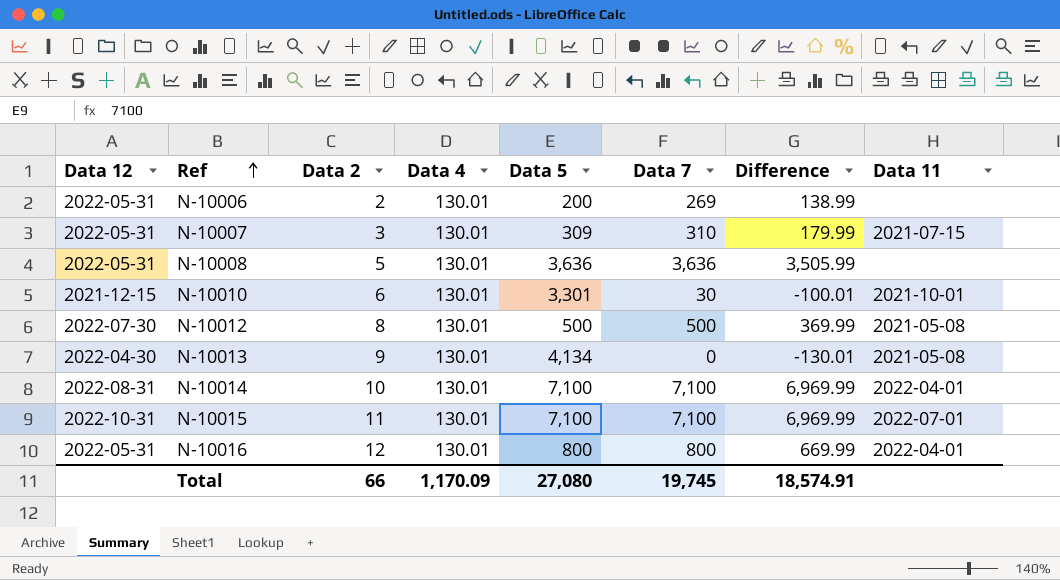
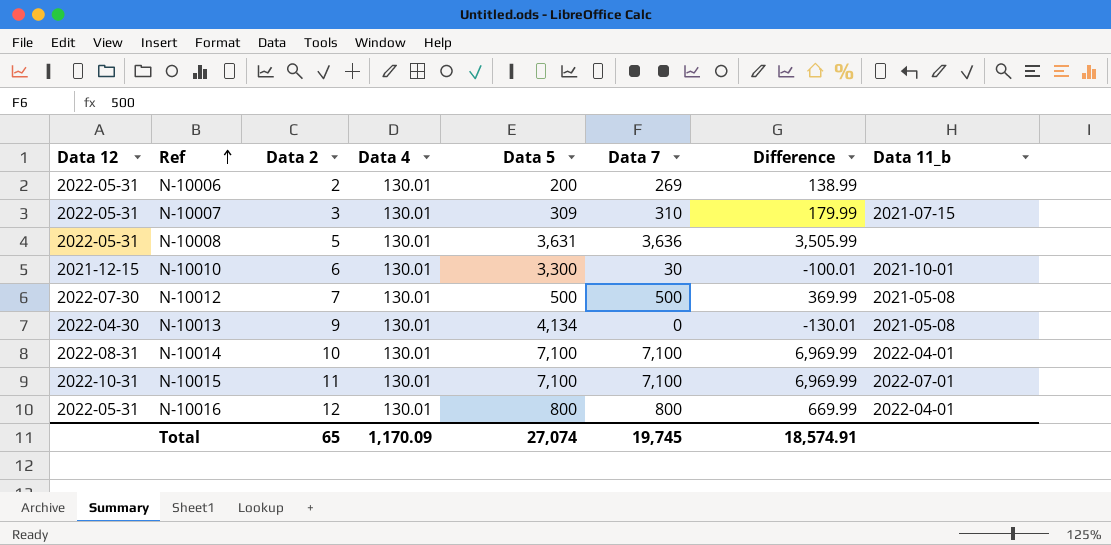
column name: Data 11 -> Data 11_b
N-10008 | Data 5: 3,636 -> 3,631
N-10010 | Data 5: 3,301 -> 3,300
N-10012 | Data 2: 8 -> 7
Total | Data 2: 66 -> 65
Total | Data 5: 27,080 -> 27,074

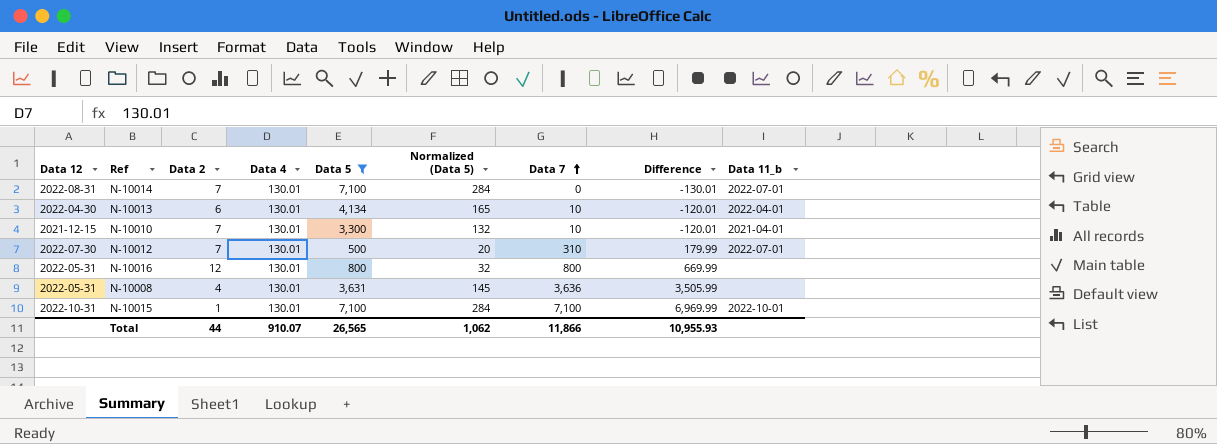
filter: none -> Data 5 >= 500
row order: Ref ascending -> Data 7 ascending
column Normalized (Data 5) | formula: none -> [Data 5] * 0.04
N-10014 | Data 2: 10 -> 7
N-10014 | Data 7: 7,100 -> 0
N-10014 | Difference: 6,969.99 -> -130.01
N-10014 | Data 11_b: 2022-04-01 -> 2022-07-01
N-10013 | Data 2: 9 -> 6
N-10013 | Data 7: 0 -> 10
N-10013 | Difference: -130.01 -> -120.01
N-10013 | Data 11_b: 2021-05-08 -> 2022-04-01
N-10010 | Data 2: 6 -> 7
N-10010 | Data 7: 30 -> 10
N-10010 | Difference: -100.01 -> -120.01
N-10010 | Data 11_b: 2021-10-01 -> 2021-04-01
N-10012 | Data 7: 500 -> 310
N-10012 | Difference: 369.99 -> 179.99
N-10012 | Data 11_b: 2021-05-08 -> 2022-07-01
N-10016 | Data 11_b: 2022-04-01 -> none
N-10008 | Data 2: 5 -> 4
N-10015 | Data 2: 11 -> 1
N-10015 | Data 11_b: 2022-07-01 -> 2022-10-01
Total | Data 2: 65 -> 44
Total | Data 4: 1,170.09 -> 910.07
Total | Data 5: 27,074 -> 26,565
Total | Data 7: 19,745 -> 11,866
Total | Difference: 18,574.91 -> 10,955.93

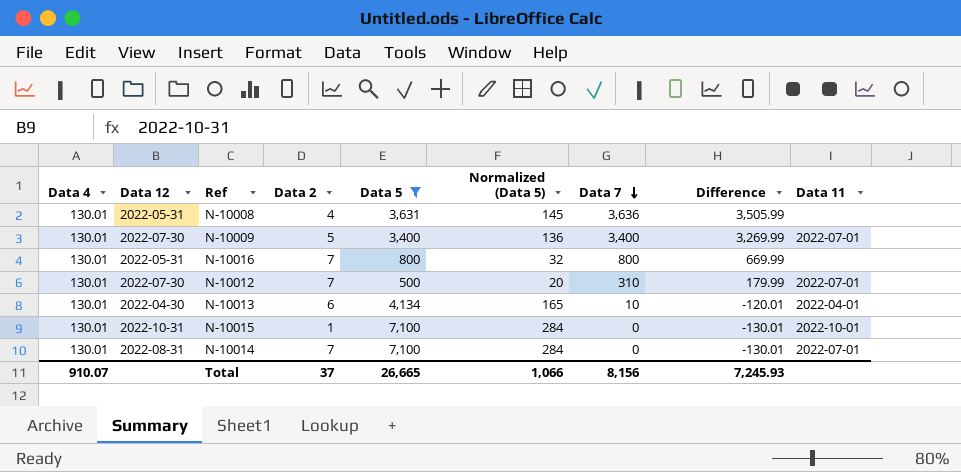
row order: Data 7 ascending -> Data 7 descending
column Data 4 | position: 4 -> 1
column name: Data 11_b -> Data 11
row N-10010: 2021-12-15 | 7 | 130.01 | 3,300 | 132 | 10 | -120.01 | 2021-04-01 -> none
row N-10009: none -> 130.01 | 2022-07-30 | 5 | 3,400 | 136 | 3,400 | 3,269.99 | 2022-07-01
N-10016 | Data 2: 12 -> 7
N-10015 | Data 7: 7,100 -> 0
N-10015 | Difference: 6,969.99 -> -130.01
Total | Data 2: 44 -> 37
Total | Data 5: 26,565 -> 26,665
Total | Normalized (Data 5): 1,062 -> 1,066
Total | Data 7: 11,866 -> 8,156
Total | Difference: 10,955.93 -> 7,245.93

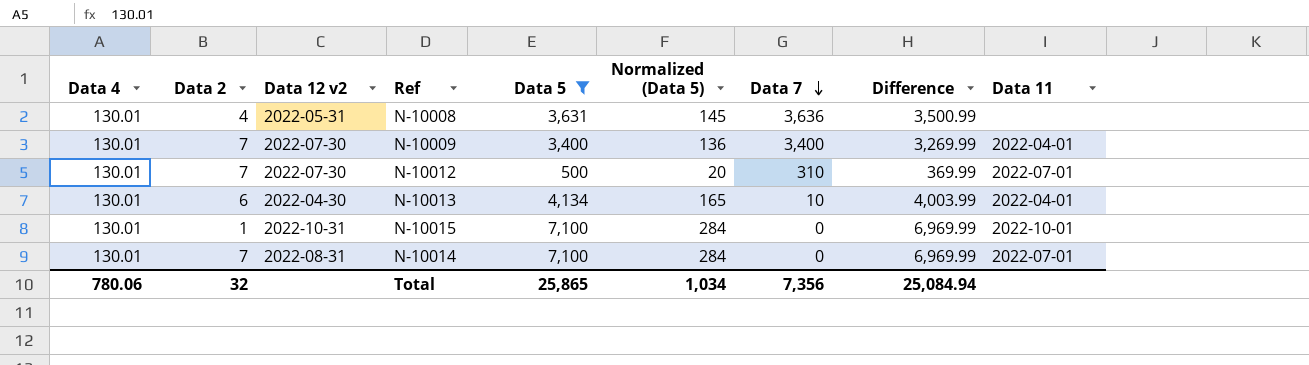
column Data 2 | position: 4 -> 2
column name: Data 12 -> Data 12 v2
column Difference | formula: [Data 7] - [Data 4] -> [Data 5] - [Data 4]
row N-10016: 130.01 | 2022-05-31 | 7 | 800 | 32 | 800 | 669.99 | none -> none
N-10009 | Data 2: 5 -> 7
N-10009 | Data 11: 2022-07-01 -> 2022-04-01
Total | Data 4: 910.07 -> 780.06
Total | Data 2: 37 -> 32
Total | Data 5: 26,665 -> 25,865
Total | Normalized (Data 5): 1,066 -> 1,034
Total | Data 7: 8,156 -> 7,356
Total | Difference: 7,245.93 -> 25,084.94

